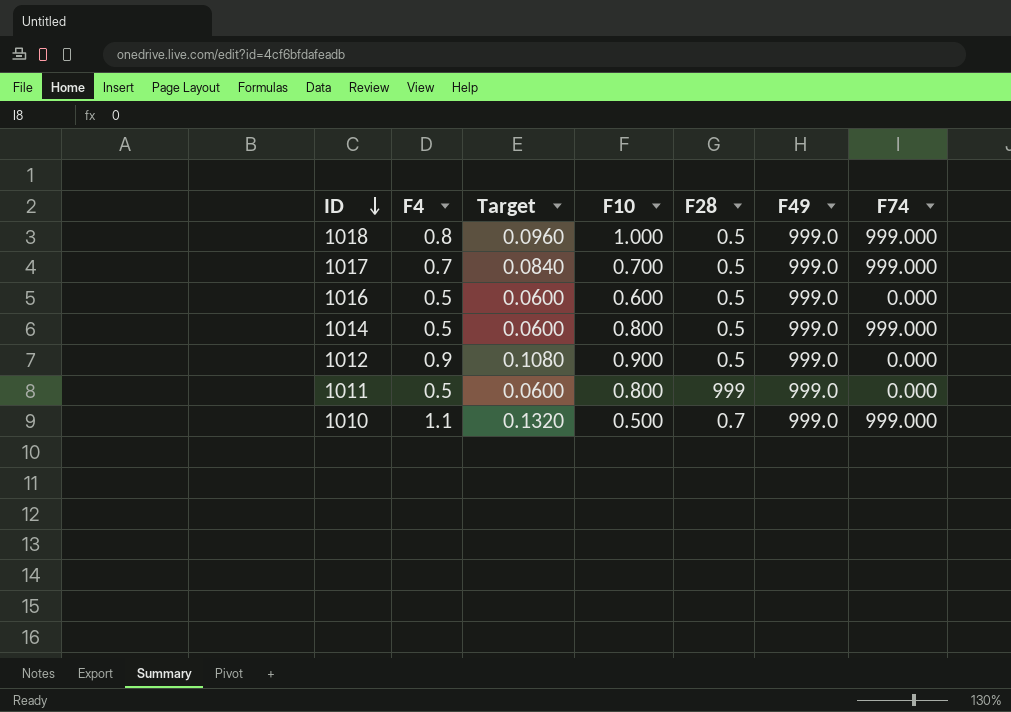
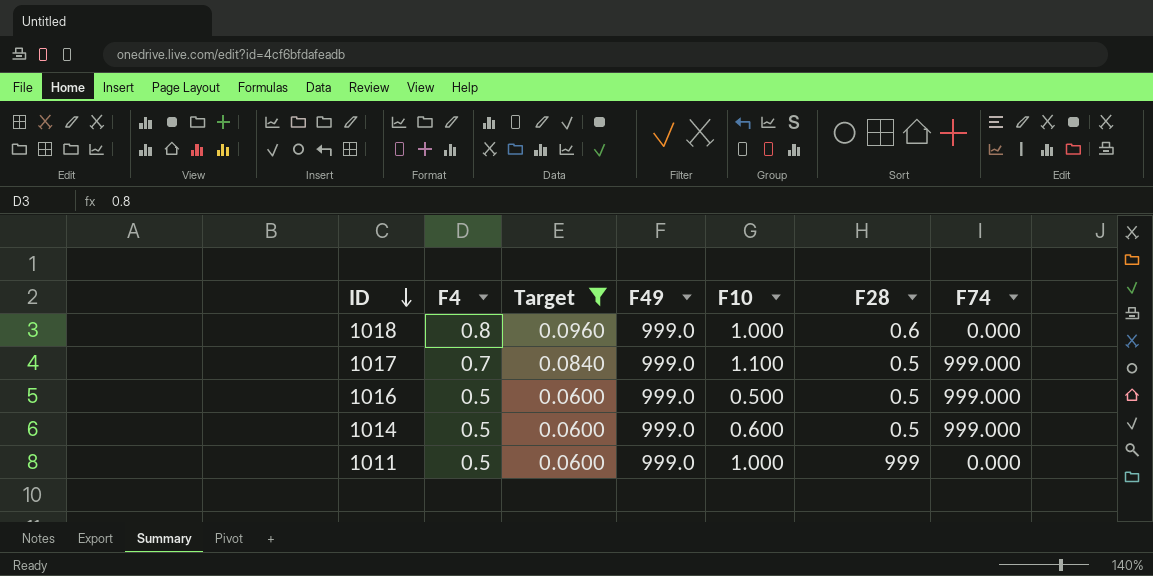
filter: none -> Target <= 0.0960
column F49 | position: 6 -> 4
1018 | F28: 0.5 -> 0.6
1018 | F74: 999.000 -> 0.000
1017 | F10: 0.700 -> 1.100
1016 | F10: 0.600 -> 0.500
1016 | F74: 0.000 -> 999.000
1014 | F10: 0.800 -> 0.600
1011 | F10: 0.800 -> 1.000

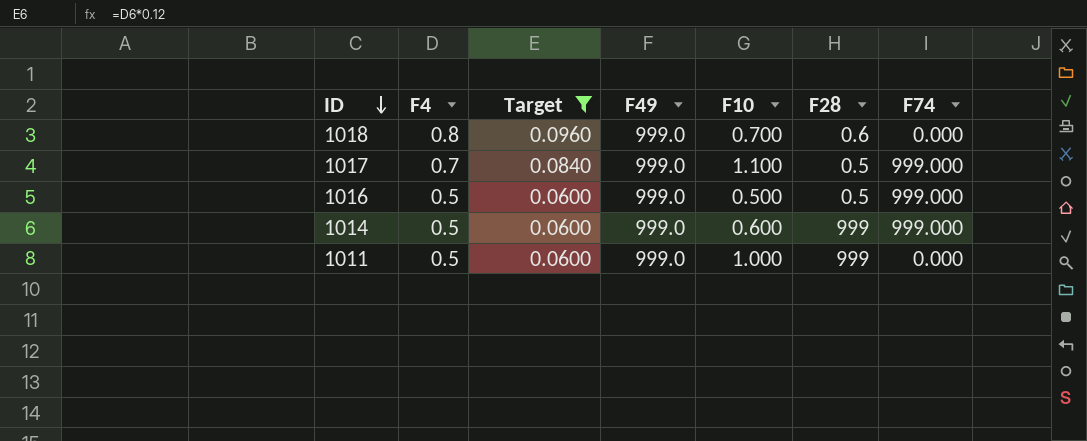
1018 | F10: 1.000 -> 0.700
1014 | F28: 0.5 -> 999

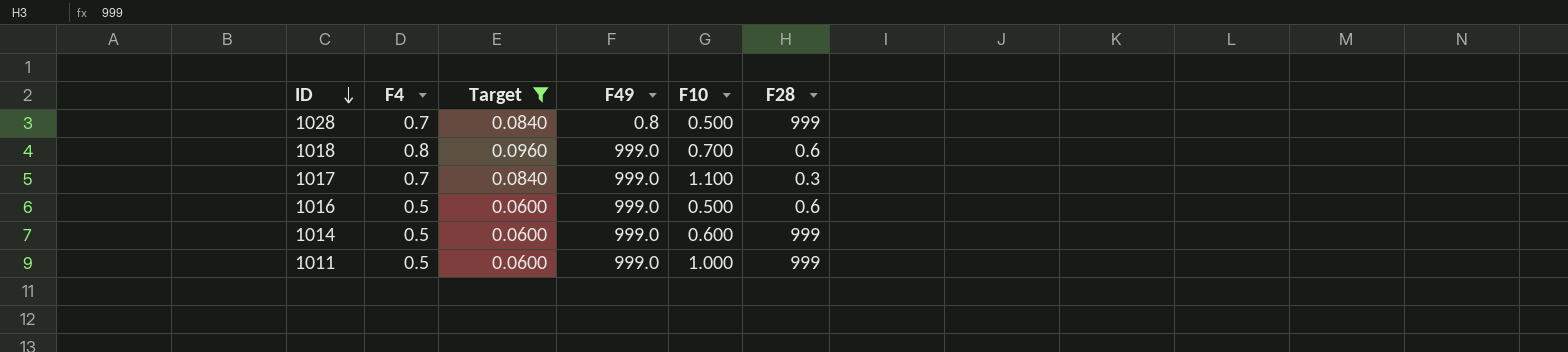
column F74 | position: 7 -> none
row 1028: none -> 0.7 | 0.0840 | 0.8 | 0.500 | 999
1017 | F28: 0.5 -> 0.3
1016 | F28: 0.5 -> 0.6

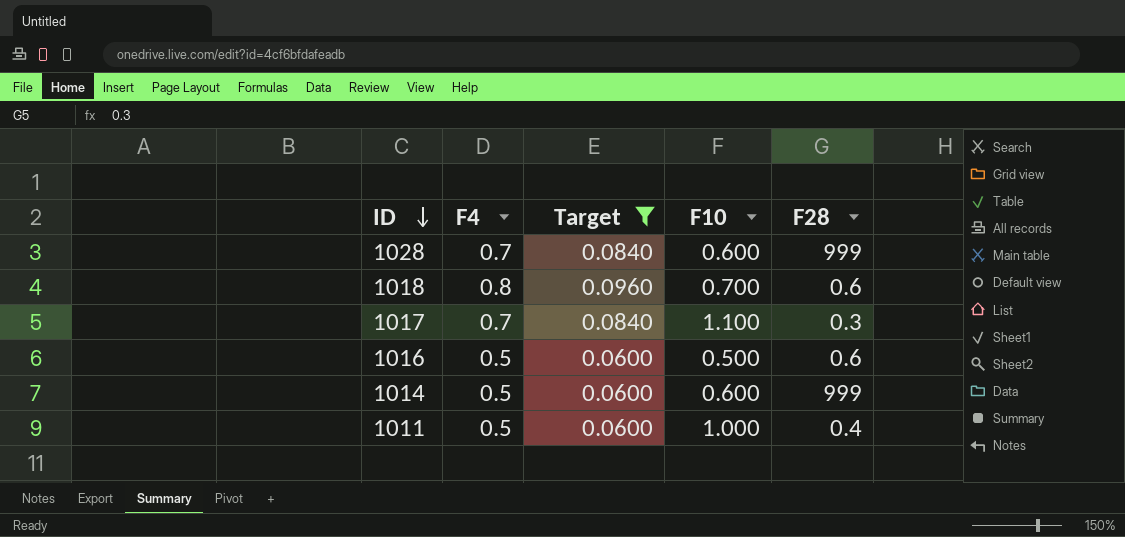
column F49 | position: 4 -> none
1028 | F10: 0.500 -> 0.600
1011 | F28: 999 -> 0.4

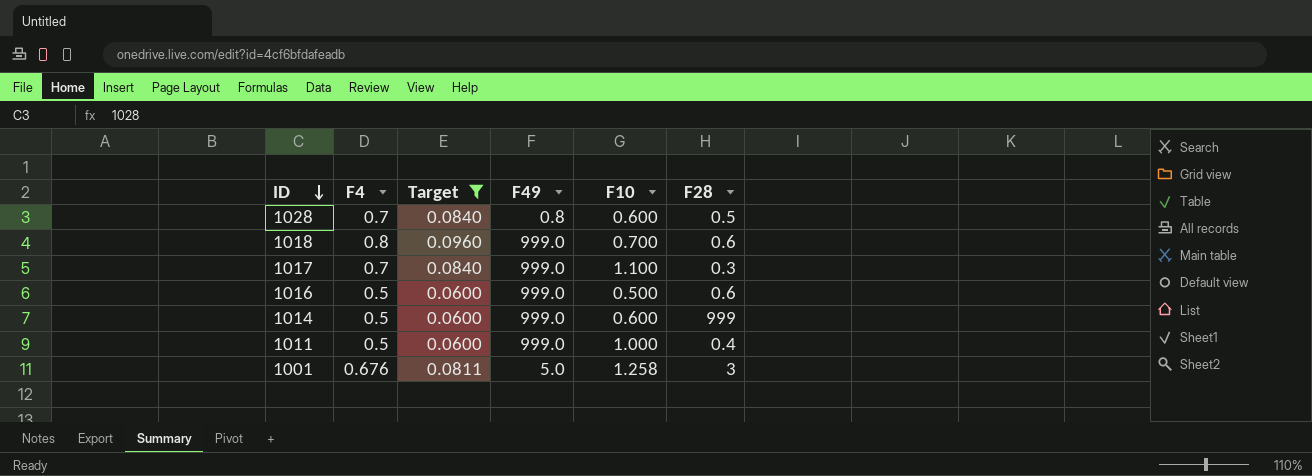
column F49 | position: none -> 4
1028 | F28: 999 -> 0.5
row 1001: none -> 0.676 | 0.0811 | 5.0 | 1.258 | 3

